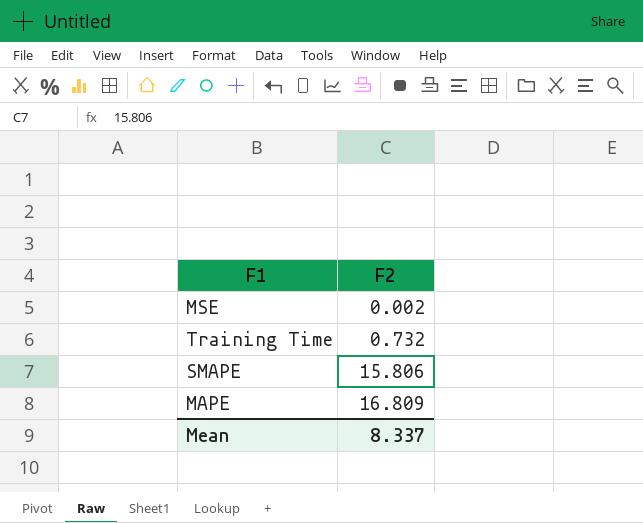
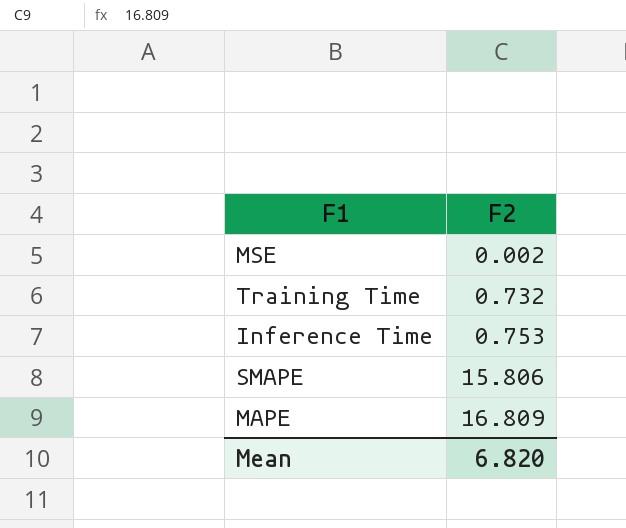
row Inference Time: none -> 0.753
Mean | F2: 8.337 -> 6.820

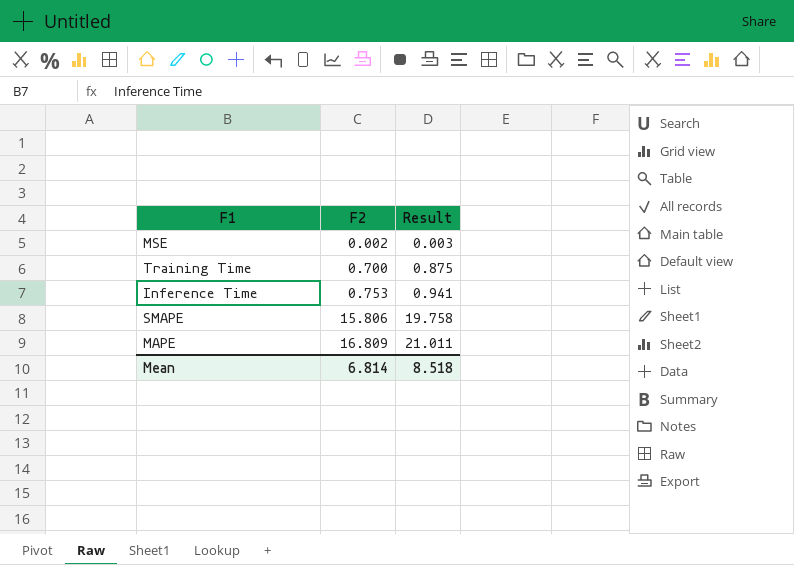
column Result | formula: none -> [F2] * 1.25
Training Time | F2: 0.732 -> 0.700
Mean | F2: 6.820 -> 6.814

